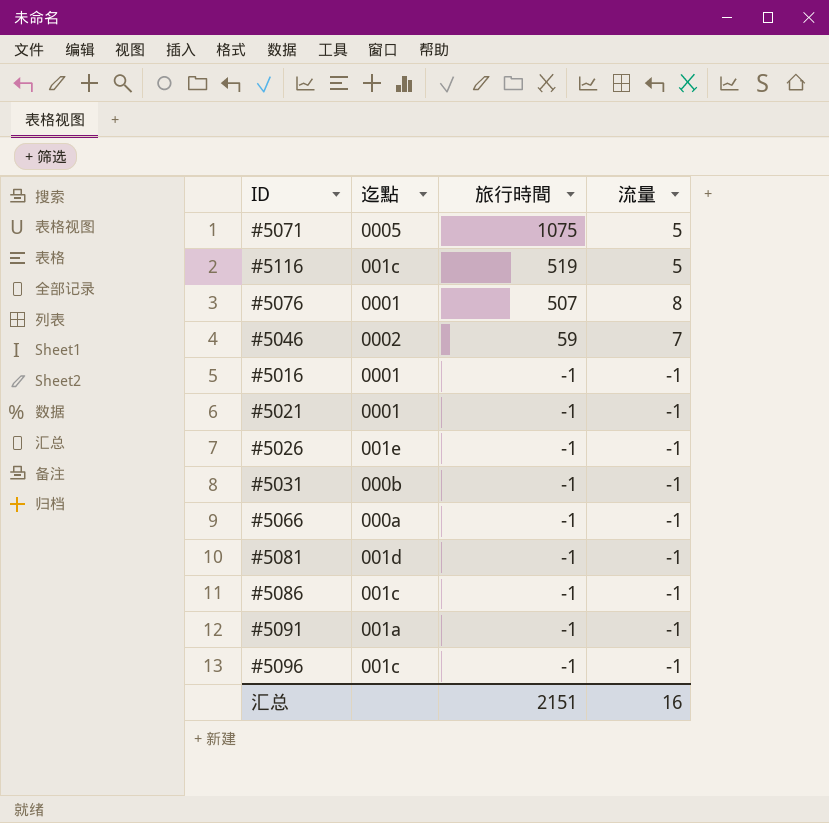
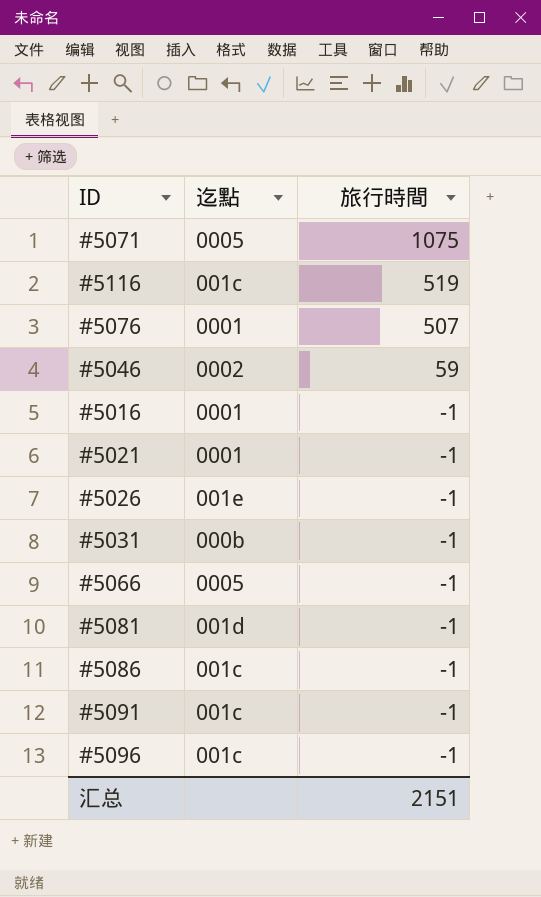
column 流量 | position: 4 -> none
#5066 | 迄點: 000a -> 0005
#5091 | 迄點: 001a -> 001c

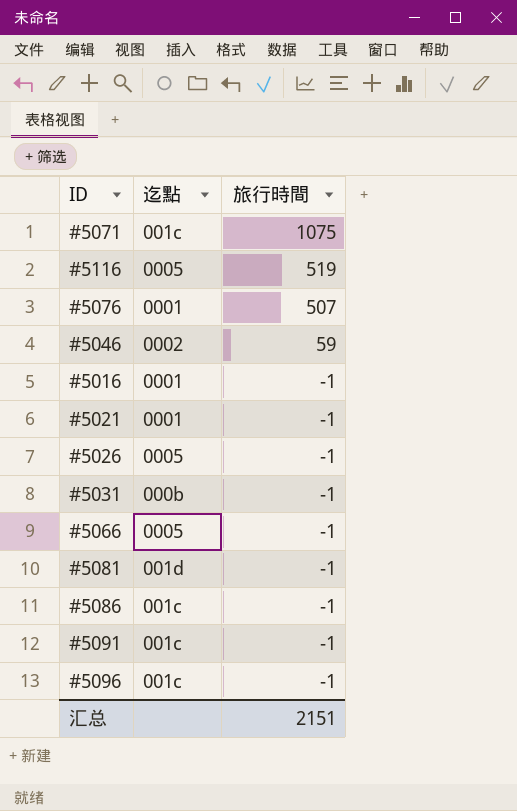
#5071 | 迄點: 0005 -> 001c
#5116 | 迄點: 001c -> 0005
#5026 | 迄點: 001e -> 0005

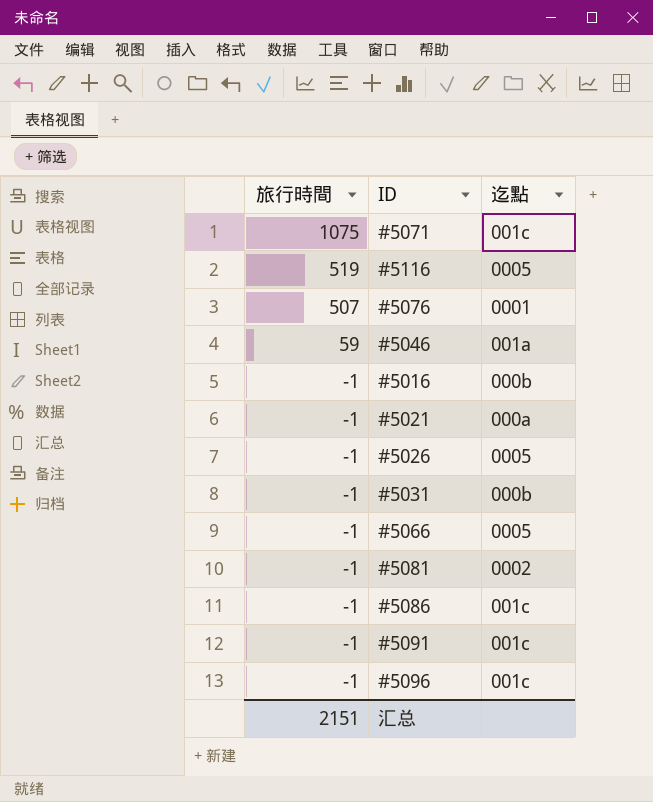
column 旅行時間 | position: 3 -> 1
#5046 | 迄點: 0002 -> 001a
#5016 | 迄點: 0001 -> 000b
#5021 | 迄點: 0001 -> 000a
#5081 | 迄點: 001d -> 0002

